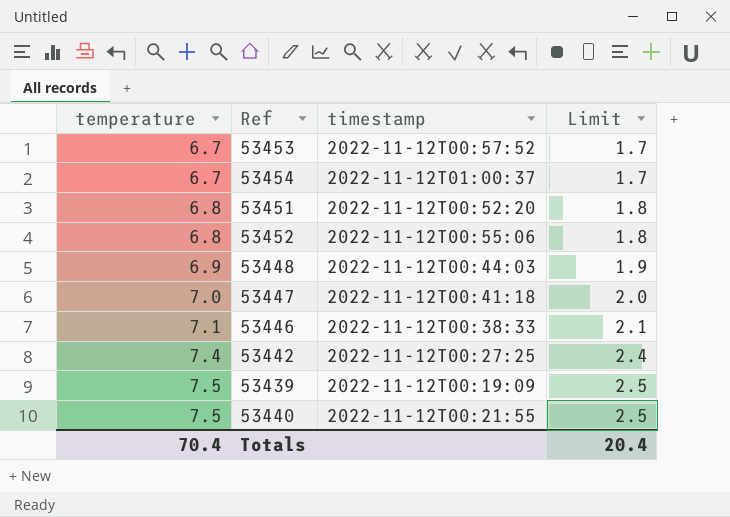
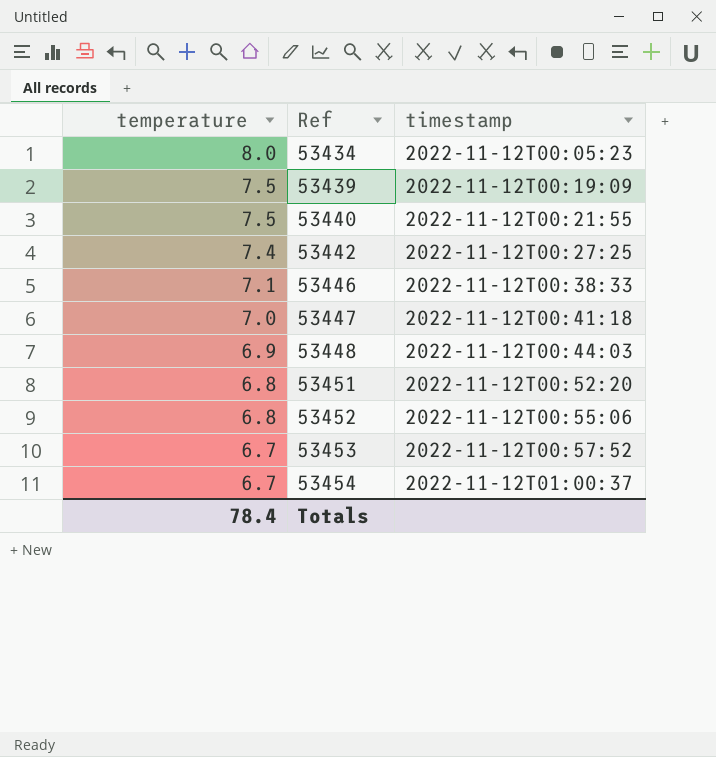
row order: temperature ascending -> temperature descending
column Limit | formula: [temperature] - 5 -> none
row 53434: none -> 8.0 | 2022-11-12T00:05:23
Totals | temperature: 70.4 -> 78.4

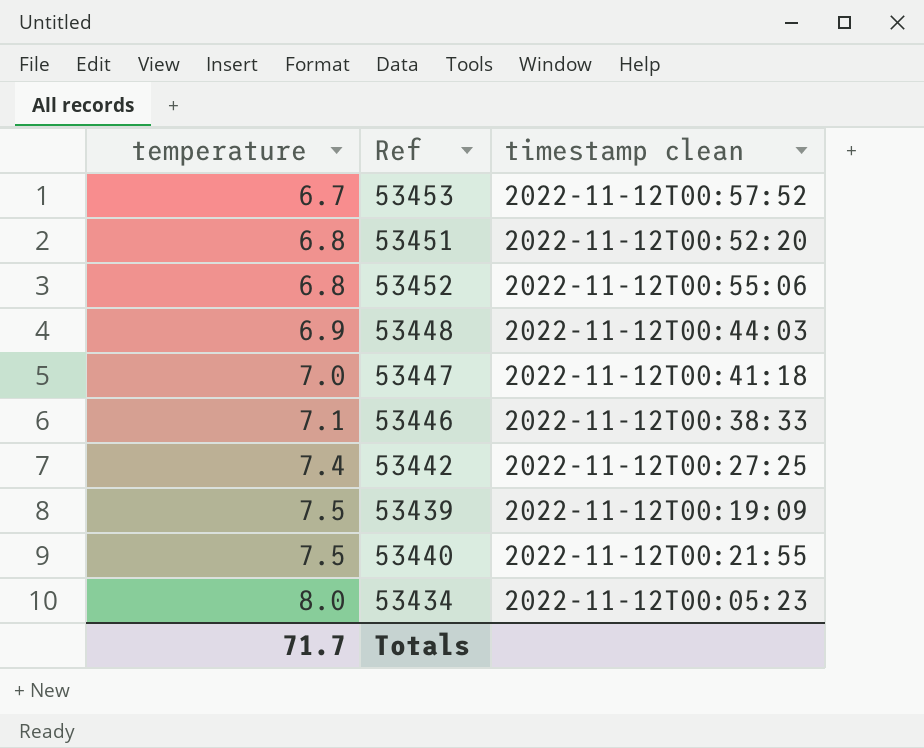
row order: temperature descending -> temperature ascending
column name: timestamp -> timestamp clean
row 53454: 6.7 | 2022-11-12T01:00:37 -> none
Totals | temperature: 78.4 -> 71.7

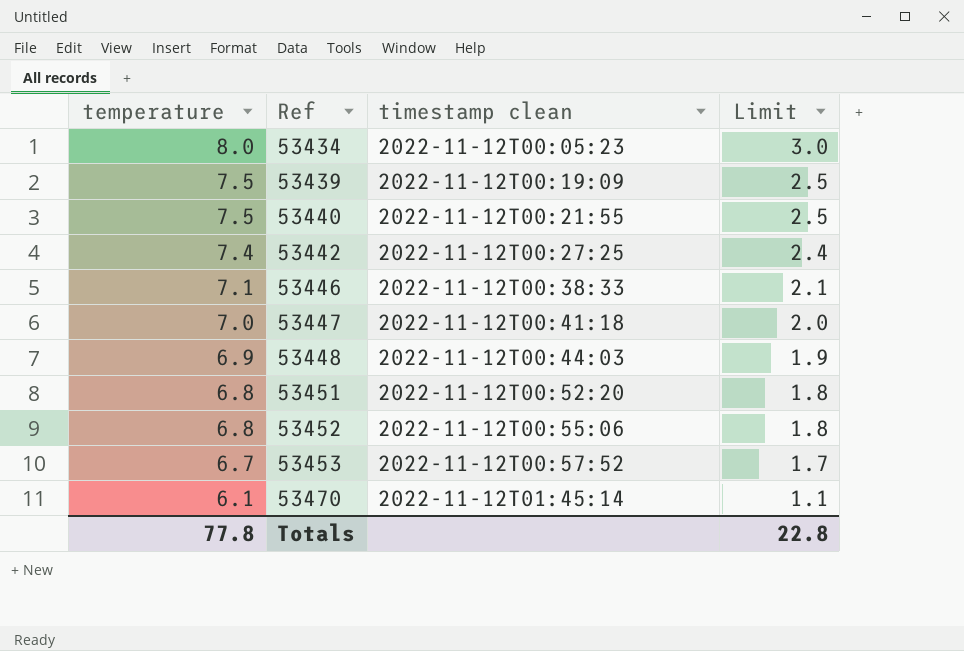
row order: temperature ascending -> temperature descending
column Limit | formula: none -> [temperature] - 5
row 53470: none -> 6.1 | 2022-11-12T01:45:14 | 1.1
Totals | temperature: 71.7 -> 77.8

